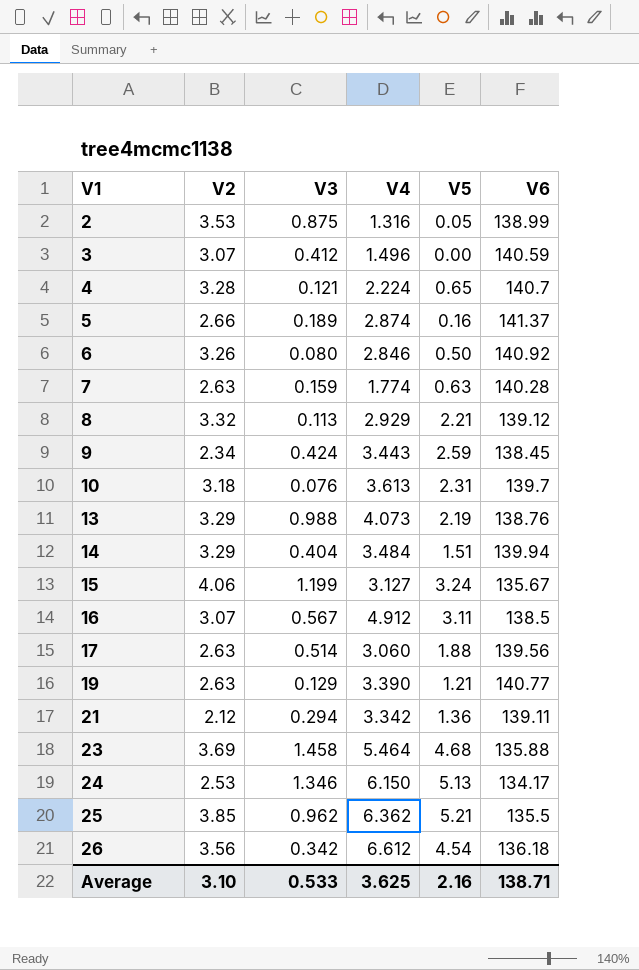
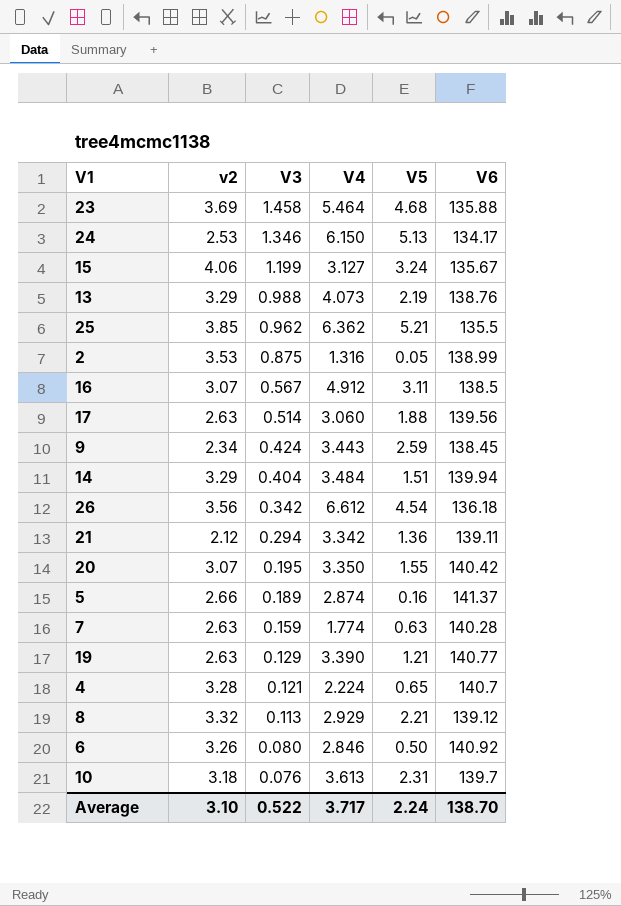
row order: V1 ascending -> V3 descending
column name: V2 -> v2
row 3: 3.07 | 0.412 | 1.496 | 0.00 | 140.59 -> none
row 20: none -> 3.07 | 0.195 | 3.350 | 1.55 | 140.42
Average | V3: 0.533 -> 0.522
Average | V4: 3.625 -> 3.717
Average | V5: 2.16 -> 2.24
Average | V6: 138.71 -> 138.70

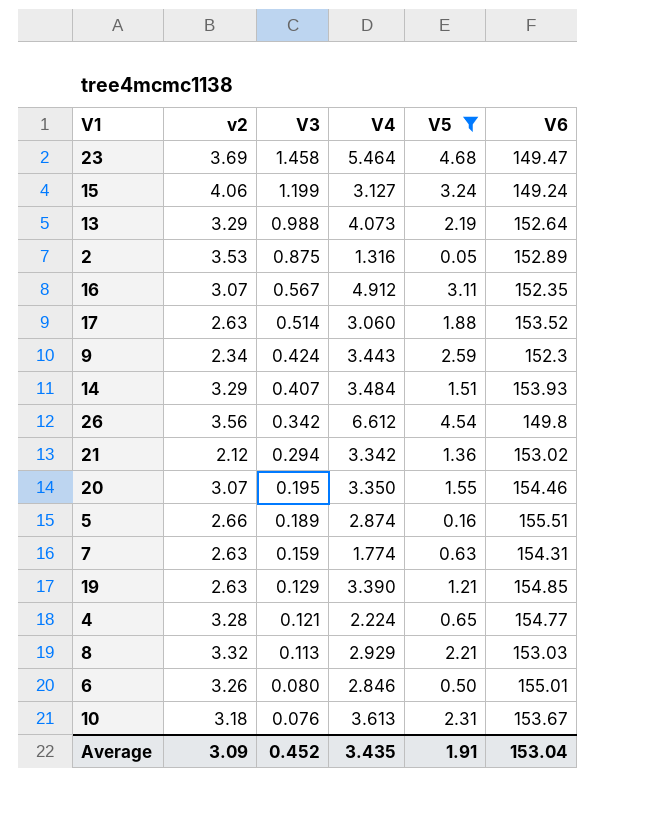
filter: none -> V5 <= 4.68
23 | V6: 135.88 -> 149.47
15 | V6: 135.67 -> 149.24
13 | V6: 138.76 -> 152.64
2 | V6: 138.99 -> 152.89
16 | V6: 138.5 -> 152.35
17 | V6: 139.56 -> 153.52
9 | V6: 138.45 -> 152.3
14 | V3: 0.404 -> 0.407
14 | V6: 139.94 -> 153.93
26 | V6: 136.18 -> 149.8
21 | V6: 139.11 -> 153.02
20 | V6: 140.42 -> 154.46
5 | V6: 141.37 -> 155.51
7 | V6: 140.28 -> 154.31
19 | V6: 140.77 -> 154.85
4 | V6: 140.7 -> 154.77
8 | V6: 139.12 -> 153.03
6 | V6: 140.92 -> 155.01
10 | V6: 139.7 -> 153.67
Average | v2: 3.10 -> 3.09
Average | V3: 0.522 -> 0.452
Average | V4: 3.717 -> 3.435
Average | V5: 2.24 -> 1.91
Average | V6: 138.70 -> 153.04

